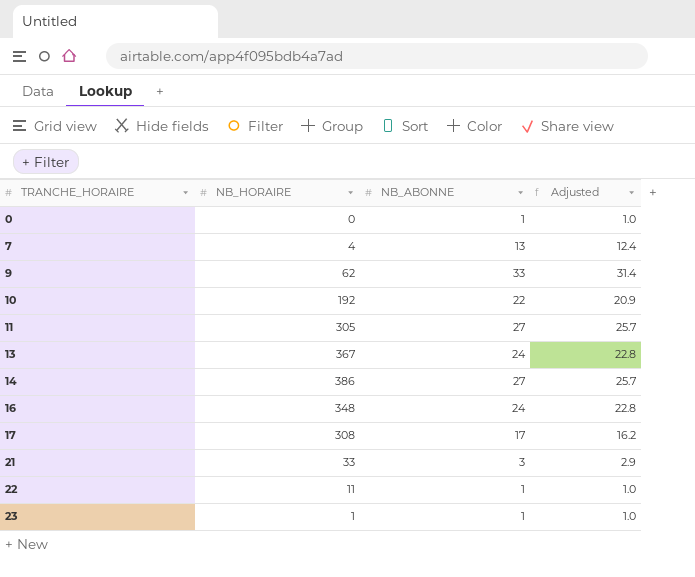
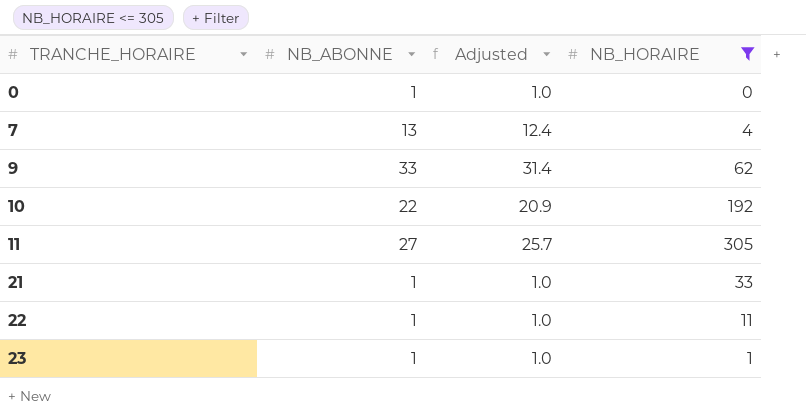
filter: none -> NB_HORAIRE <= 305
column NB_HORAIRE | position: 2 -> 4
21 | NB_ABONNE: 3 -> 1
21 | Adjusted: 2.9 -> 1.0

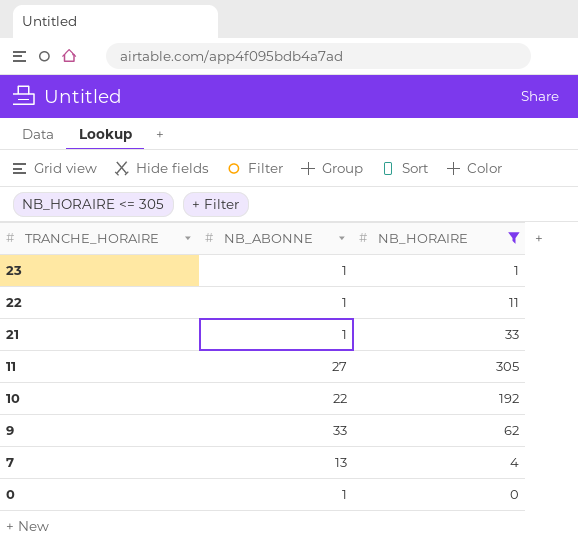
row order: TRANCHE_HORAIRE ascending -> TRANCHE_HORAIRE descending
column Adjusted | formula: [NB_ABONNE] * 0.95 -> none

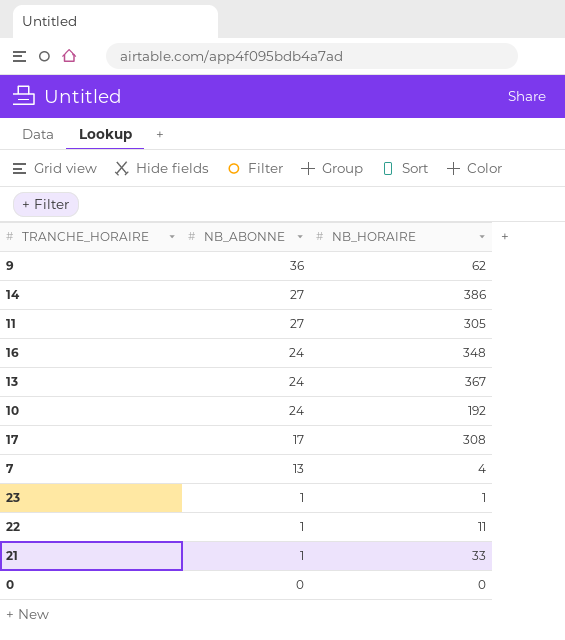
filter: NB_HORAIRE <= 305 -> none
row order: TRANCHE_HORAIRE descending -> NB_ABONNE descending
9 | NB_ABONNE: 33 -> 36
10 | NB_ABONNE: 22 -> 24
0 | NB_ABONNE: 1 -> 0

